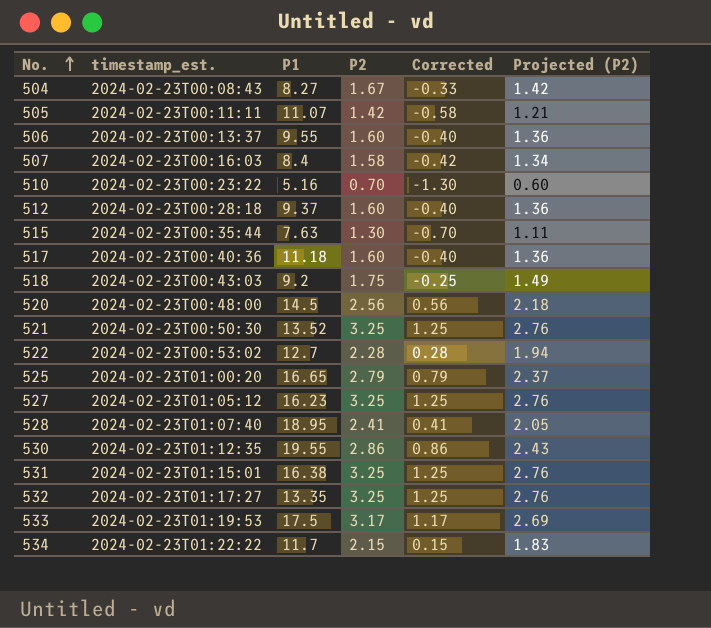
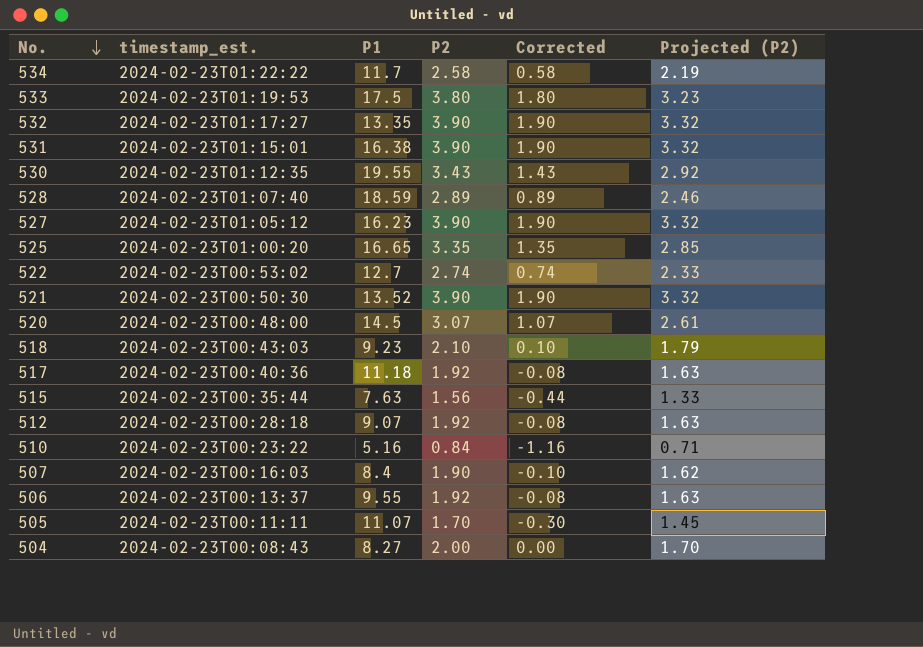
row order: No. ascending -> No. descending
534 | P2: 2.15 -> 2.58
534 | Corrected: 0.15 -> 0.58
534 | Projected (P2): 1.83 -> 2.19
533 | P2: 3.17 -> 3.80
533 | Corrected: 1.17 -> 1.80
533 | Projected (P2): 2.69 -> 3.23
532 | P2: 3.25 -> 3.90
532 | Corrected: 1.25 -> 1.90
532 | Projected (P2): 2.76 -> 3.32
531 | P2: 3.25 -> 3.90
531 | Corrected: 1.25 -> 1.90
531 | Projected (P2): 2.76 -> 3.32
530 | P2: 2.86 -> 3.43
530 | Corrected: 0.86 -> 1.43
530 | Projected (P2): 2.43 -> 2.92
528 | P1: 18.95 -> 18.59
528 | P2: 2.41 -> 2.89
528 | Corrected: 0.41 -> 0.89
528 | Projected (P2): 2.05 -> 2.46
527 | P2: 3.25 -> 3.90
527 | Corrected: 1.25 -> 1.90
527 | Projected (P2): 2.76 -> 3.32
525 | P2: 2.79 -> 3.35
525 | Corrected: 0.79 -> 1.35
525 | Projected (P2): 2.37 -> 2.85
522 | P2: 2.28 -> 2.74
522 | Corrected: 0.28 -> 0.74
522 | Projected (P2): 1.94 -> 2.33
521 | P2: 3.25 -> 3.90
521 | Corrected: 1.25 -> 1.90
521 | Projected (P2): 2.76 -> 3.32
520 | P2: 2.56 -> 3.07
520 | Corrected: 0.56 -> 1.07
520 | Projected (P2): 2.18 -> 2.61
518 | P1: 9.2 -> 9.23
518 | P2: 1.75 -> 2.10
518 | Corrected: -0.25 -> 0.10
518 | Projected (P2): 1.49 -> 1.79
517 | P2: 1.60 -> 1.92
517 | Corrected: -0.40 -> -0.08
517 | Projected (P2): 1.36 -> 1.63
515 | P2: 1.30 -> 1.56
515 | Corrected: -0.70 -> -0.44
515 | Projected (P2): 1.11 -> 1.33
512 | P1: 9.37 -> 9.07
512 | P2: 1.60 -> 1.92
512 | Corrected: -0.40 -> -0.08
512 | Projected (P2): 1.36 -> 1.63
510 | P2: 0.70 -> 0.84
510 | Corrected: -1.30 -> -1.16
510 | Projected (P2): 0.60 -> 0.71
507 | P2: 1.58 -> 1.90
507 | Corrected: -0.42 -> -0.10
507 | Projected (P2): 1.34 -> 1.62
506 | P2: 1.60 -> 1.92
506 | Corrected: -0.40 -> -0.08
506 | Projected (P2): 1.36 -> 1.63
505 | P2: 1.42 -> 1.70
505 | Corrected: -0.58 -> -0.30
505 | Projected (P2): 1.21 -> 1.45
504 | P2: 1.67 -> 2.00
504 | Corrected: -0.33 -> 0.00
504 | Projected (P2): 1.42 -> 1.70

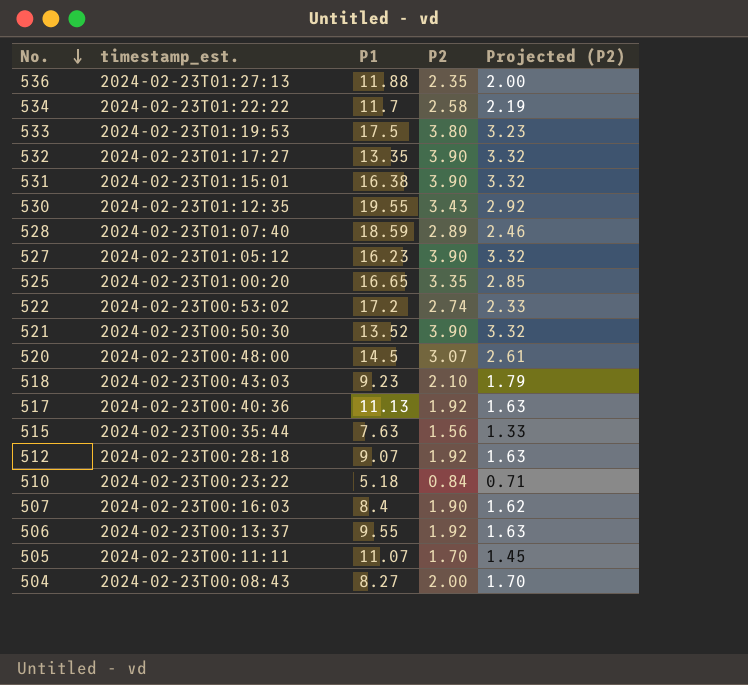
column Corrected | formula: [P2] - 2 -> none
row 536: none -> 2024-02-23T01:27:13 | 11.88 | 2.35 | 2.00
522 | P1: 12.7 -> 17.2
517 | P1: 11.18 -> 11.13
510 | P1: 5.16 -> 5.18

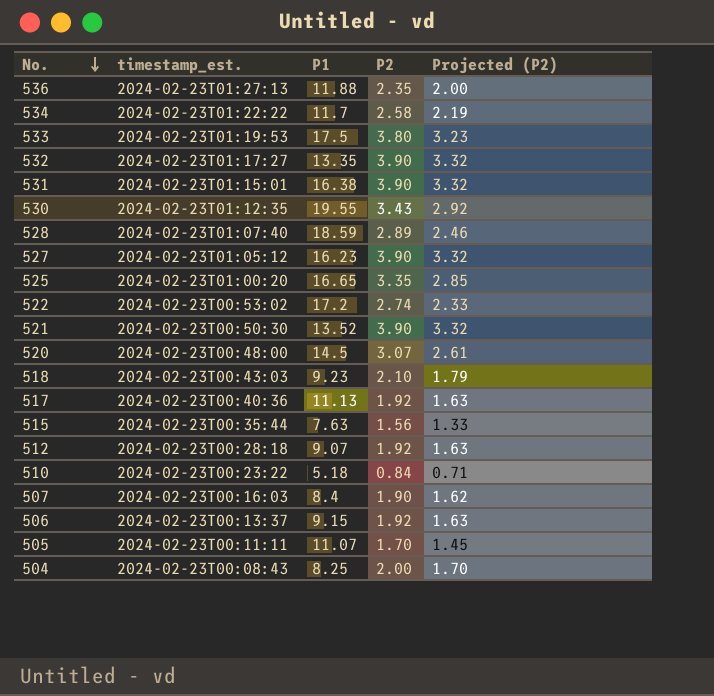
506 | P1: 9.55 -> 9.15
504 | P1: 8.27 -> 8.25

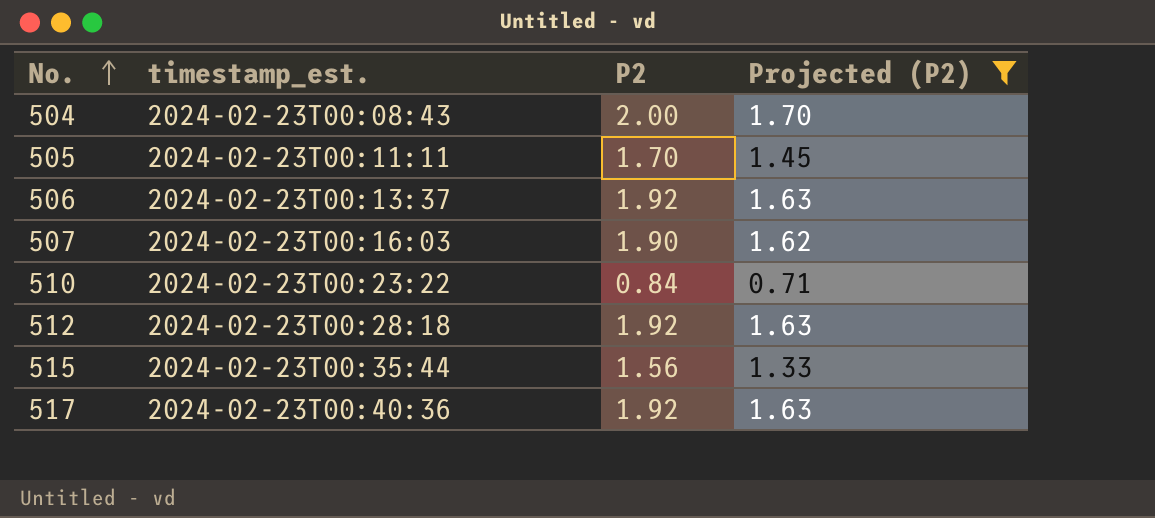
filter: none -> Projected (P2) <= 1.70
row order: No. descending -> No. ascending
column P1 | position: 3 -> none

